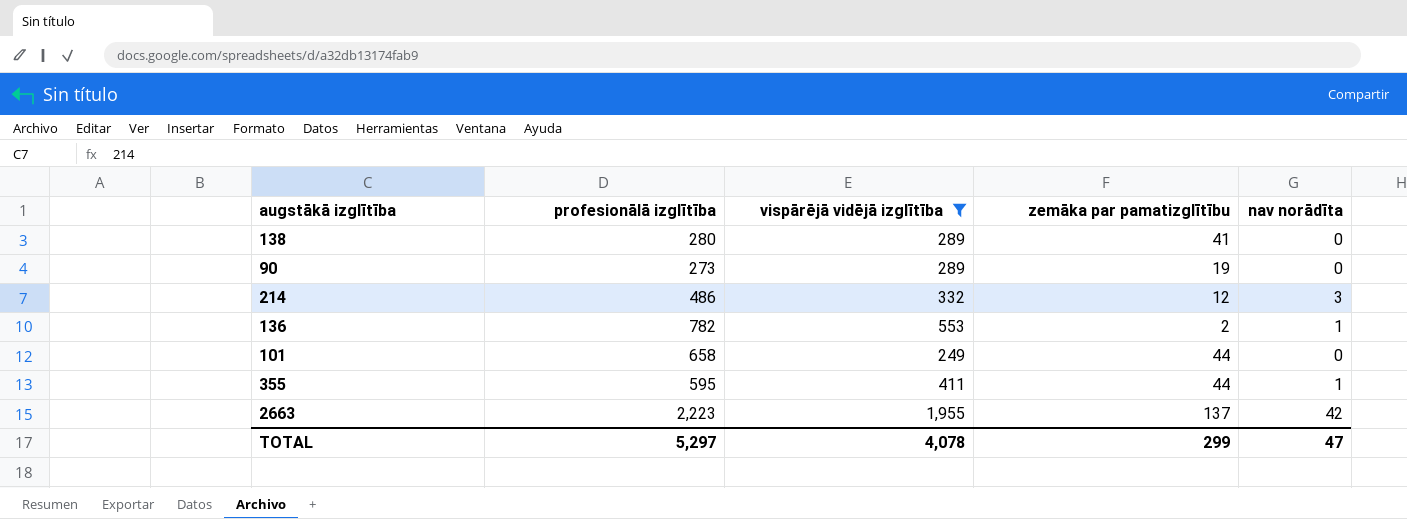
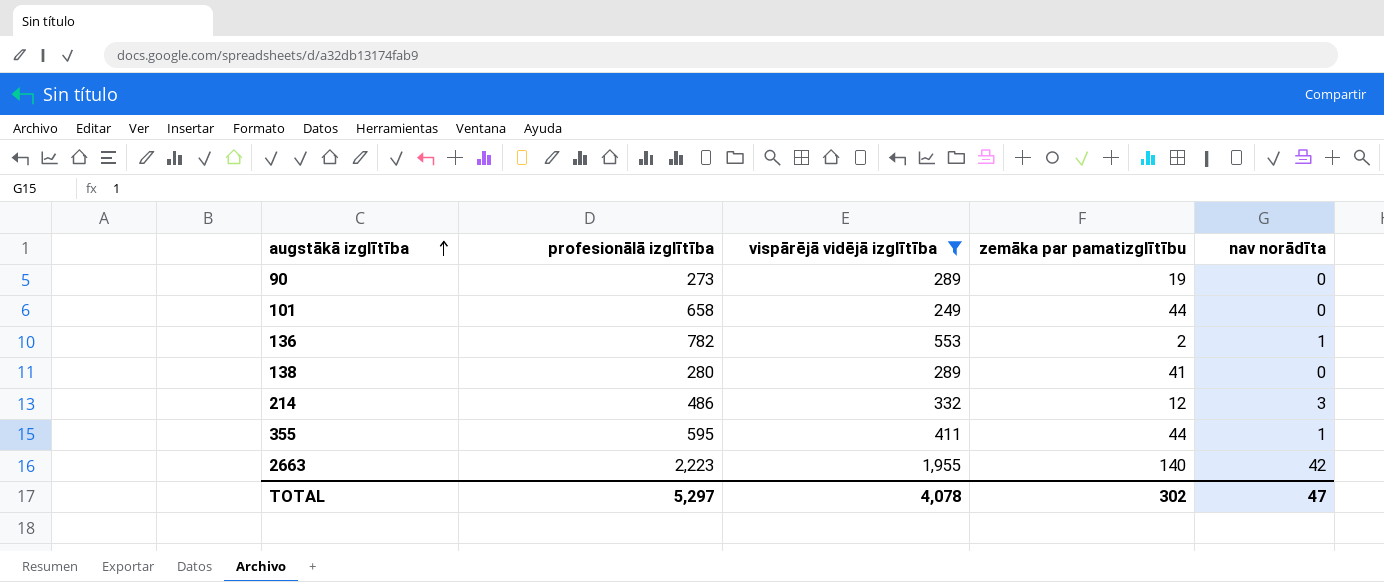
row order: none -> augstākā izglītība ascending
2663 | zemāka par pamatizglītību: 137 -> 140
TOTAL | zemāka par pamatizglītību: 299 -> 302

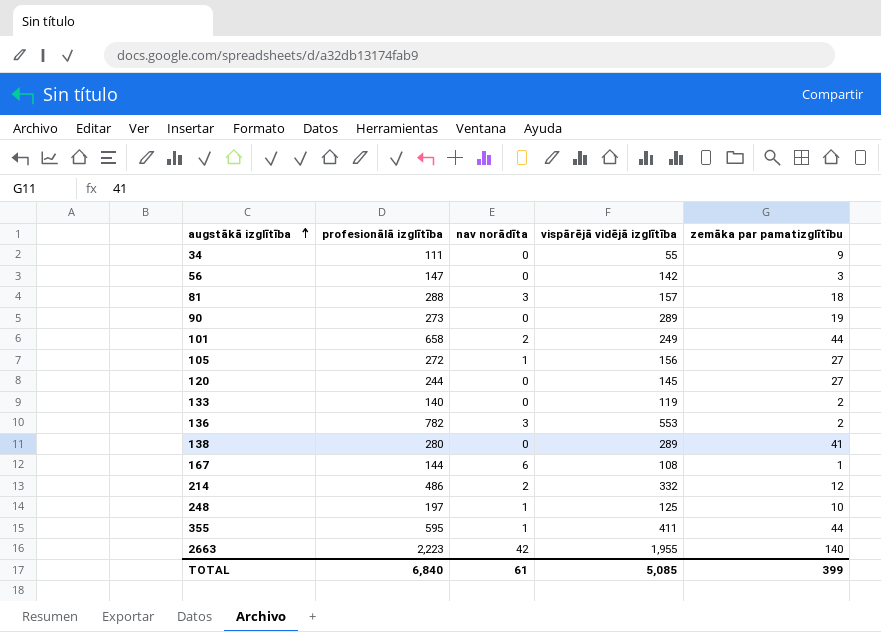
filter: vispārējā vidējā izglītība >= 249 -> none
column nav norādīta | position: 5 -> 3
101 | nav norādīta: 0 -> 2
136 | nav norādīta: 1 -> 3
214 | nav norādīta: 3 -> 2
TOTAL | profesionālā izglītība: 5,297 -> 6,840
TOTAL | nav norādīta: 47 -> 61
TOTAL | vispārējā vidējā izglītība: 4,078 -> 5,085
TOTAL | zemāka par pamatizglītību: 302 -> 399

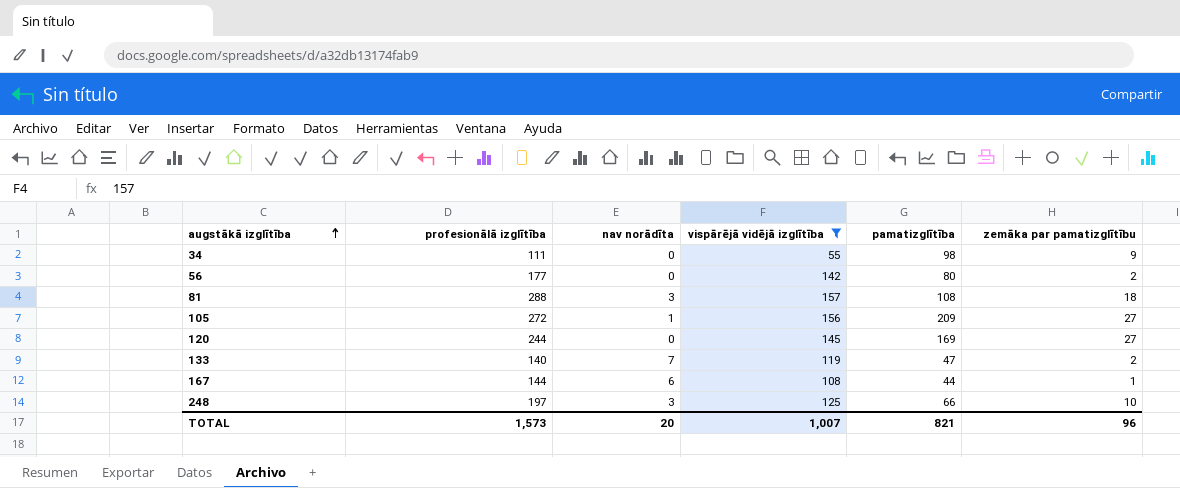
filter: none -> vispārējā vidējā izglītība <= 157
column pamatizglītība | position: none -> 5
56 | profesionālā izglītība: 147 -> 177
56 | zemāka par pamatizglītību: 3 -> 2
133 | nav norādīta: 0 -> 7
248 | nav norādīta: 1 -> 3
TOTAL | profesionālā izglītība: 6,840 -> 1,573
TOTAL | nav norādīta: 61 -> 20
TOTAL | vispārējā vidējā izglītība: 5,085 -> 1,007
TOTAL | zemāka par pamatizglītību: 399 -> 96

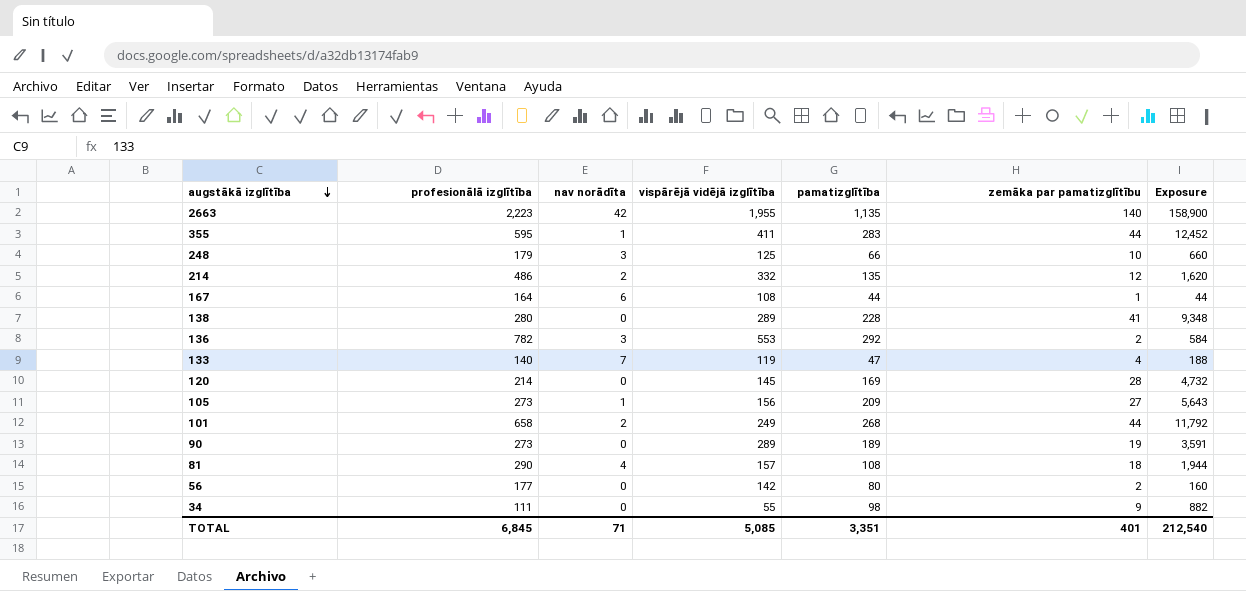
filter: vispārējā vidējā izglītība <= 157 -> none
row order: augstākā izglītība ascending -> augstākā izglītība descending
column Exposure | formula: none -> [pamatizglītība] * [zemāka par pamatizglītību]
248 | profesionālā izglītība: 197 -> 179
167 | profesionālā izglītība: 144 -> 164
133 | zemāka par pamatizglītību: 2 -> 4
120 | profesionālā izglītība: 244 -> 214
120 | zemāka par pamatizglītību: 27 -> 28
105 | profesionālā izglītība: 272 -> 273
81 | profesionālā izglītība: 288 -> 290
81 | nav norādīta: 3 -> 4
TOTAL | profesionālā izglītība: 1,573 -> 6,845
TOTAL | nav norādīta: 20 -> 71
TOTAL | vispārējā vidējā izglītība: 1,007 -> 5,085
TOTAL | pamatizglītība: 821 -> 3,351
TOTAL | zemāka par pamatizglītību: 96 -> 401

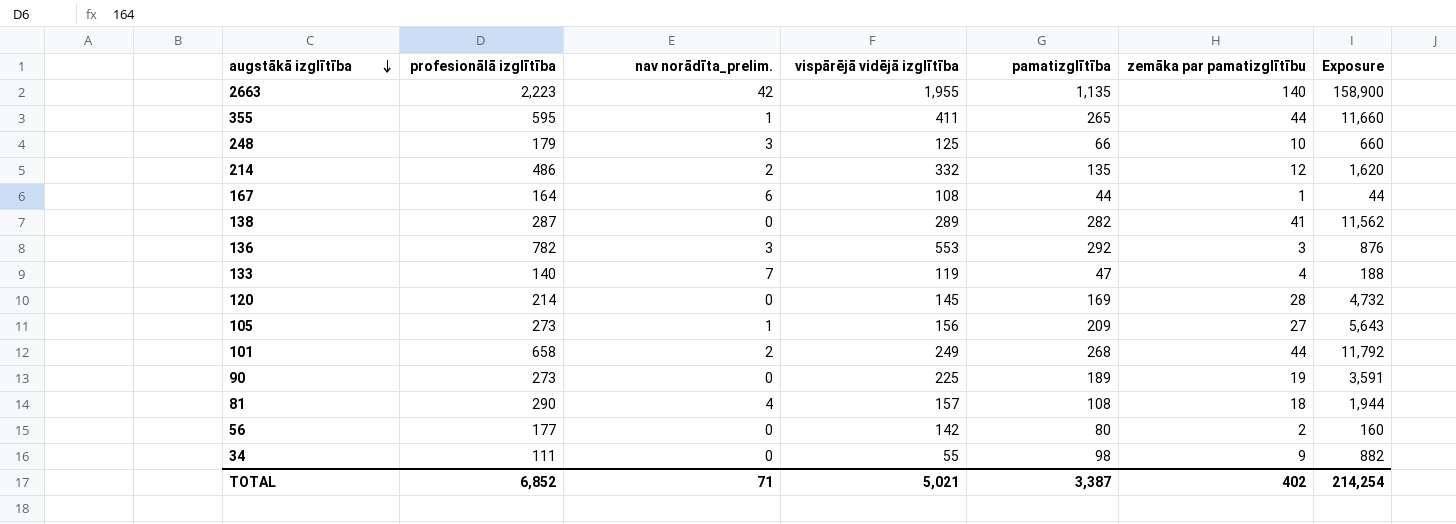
column name: nav norādīta -> nav norādīta_prelim.
355 | pamatizglītība: 283 -> 265
355 | Exposure: 12,452 -> 11,660
138 | profesionālā izglītība: 280 -> 287
138 | pamatizglītība: 228 -> 282
138 | Exposure: 9,348 -> 11,562
136 | zemāka par pamatizglītību: 2 -> 3
136 | Exposure: 584 -> 876
90 | vispārējā vidējā izglītība: 289 -> 225
TOTAL | profesionālā izglītība: 6,845 -> 6,852
TOTAL | vispārējā vidējā izglītība: 5,085 -> 5,021
TOTAL | pamatizglītība: 3,351 -> 3,387
TOTAL | zemāka par pamatizglītību: 401 -> 402
TOTAL | Exposure: 212,540 -> 214,254

